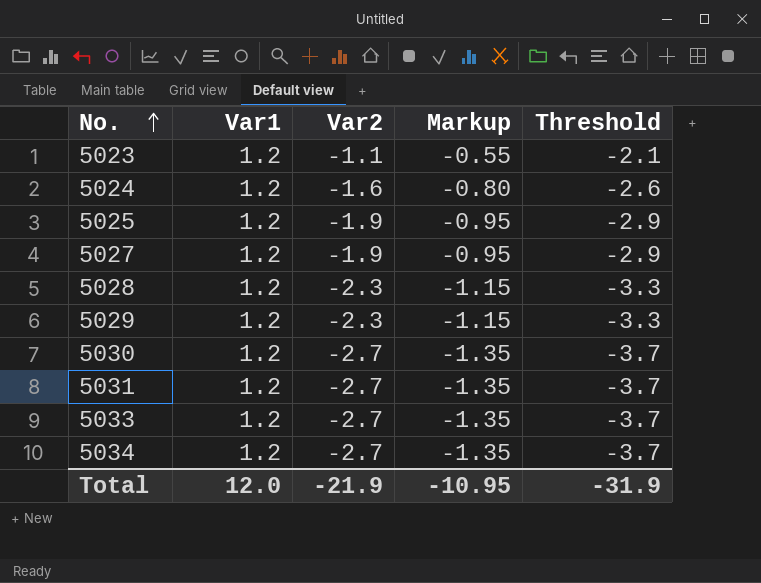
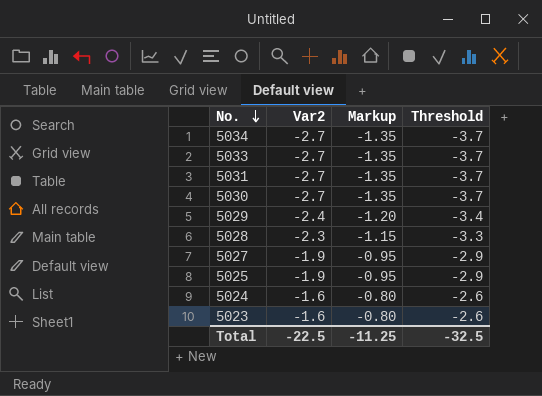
row order: No. ascending -> No. descending
column Var1 | position: 2 -> none
5029 | Var2: -2.3 -> -2.4
5029 | Markup: -1.15 -> -1.20
5029 | Threshold: -3.3 -> -3.4
5023 | Var2: -1.1 -> -1.6
5023 | Markup: -0.55 -> -0.80
5023 | Threshold: -2.1 -> -2.6
Total | Var2: -21.9 -> -22.5
Total | Markup: -10.95 -> -11.25
Total | Threshold: -31.9 -> -32.5

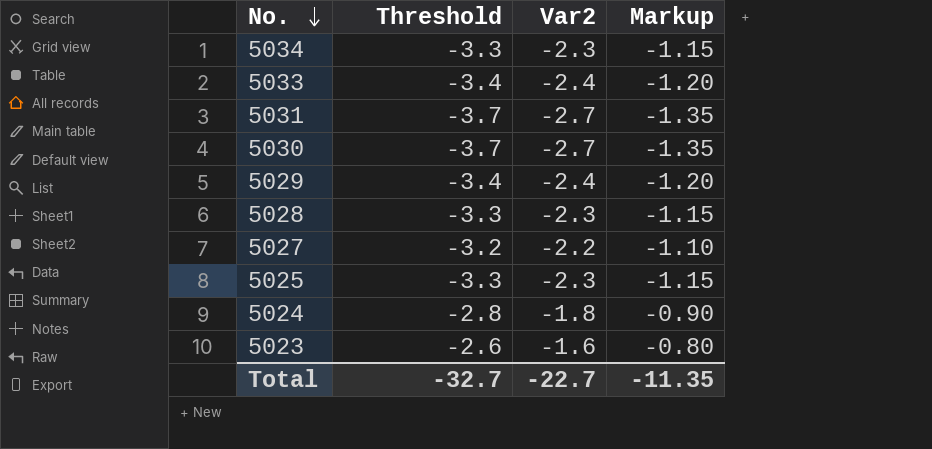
column Threshold | position: 4 -> 2
5034 | Threshold: -3.7 -> -3.3
5034 | Var2: -2.7 -> -2.3
5034 | Markup: -1.35 -> -1.15
5033 | Threshold: -3.7 -> -3.4
5033 | Var2: -2.7 -> -2.4
5033 | Markup: -1.35 -> -1.20
5027 | Threshold: -2.9 -> -3.2
5027 | Var2: -1.9 -> -2.2
5027 | Markup: -0.95 -> -1.10
5025 | Threshold: -2.9 -> -3.3
5025 | Var2: -1.9 -> -2.3
5025 | Markup: -0.95 -> -1.15
5024 | Threshold: -2.6 -> -2.8
5024 | Var2: -1.6 -> -1.8
5024 | Markup: -0.80 -> -0.90
Total | Threshold: -32.5 -> -32.7
Total | Var2: -22.5 -> -22.7
Total | Markup: -11.25 -> -11.35

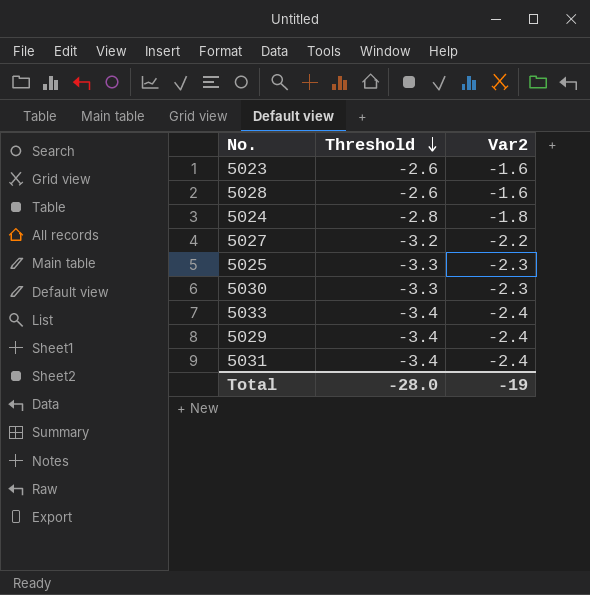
row order: No. descending -> Threshold descending
column Markup | formula: [Var2] * 0.5 -> none
row 5034: -3.3 | -2.3 | -1.15 -> none
5028 | Threshold: -3.3 -> -2.6
5028 | Var2: -2.3 -> -1.6
5030 | Threshold: -3.7 -> -3.3
5030 | Var2: -2.7 -> -2.3
5031 | Threshold: -3.7 -> -3.4
5031 | Var2: -2.7 -> -2.4
Total | Threshold: -32.7 -> -28.0
Total | Var2: -22.7 -> -19

